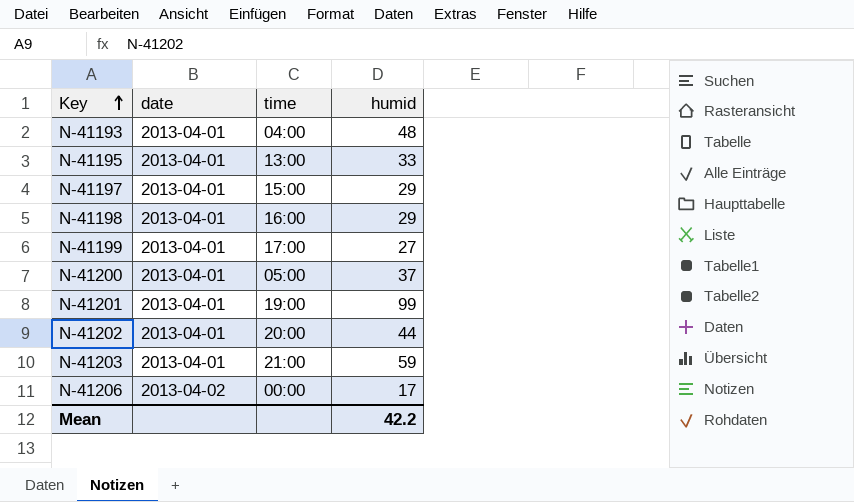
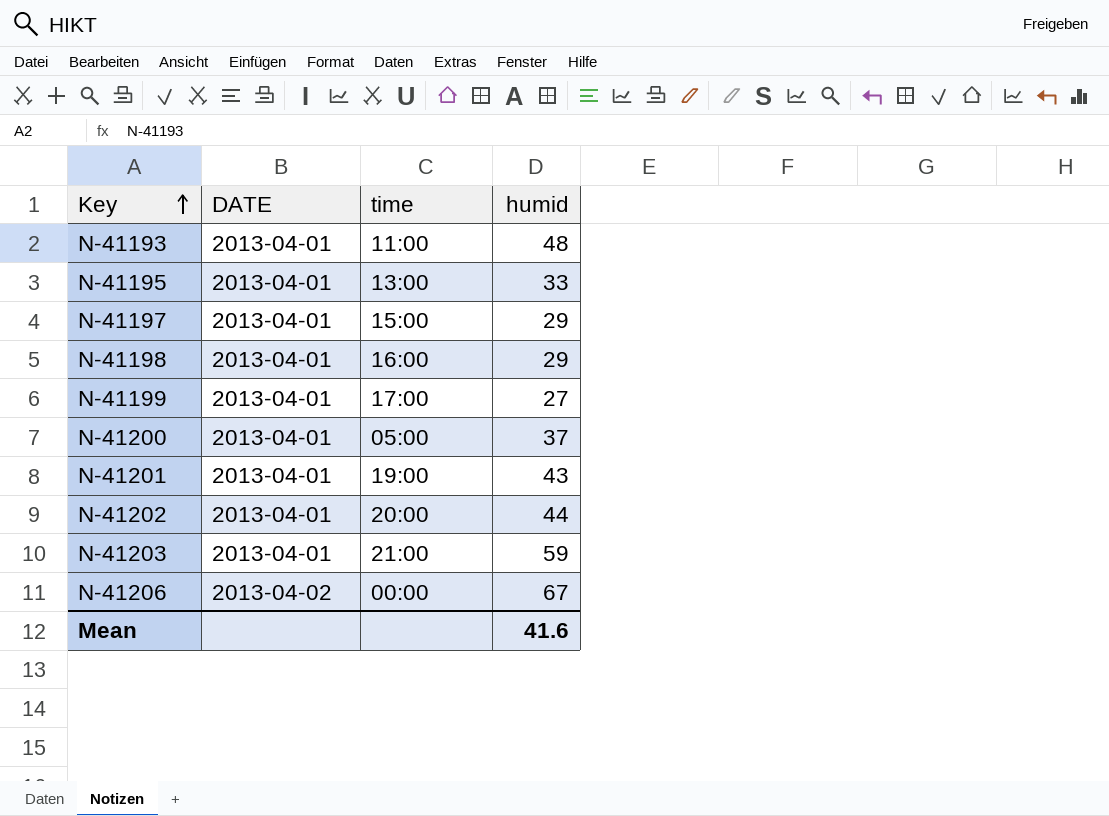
column name: date -> DATE
N-41193 | time: 04:00 -> 11:00
N-41201 | humid: 99 -> 43
N-41206 | humid: 17 -> 67
Mean | humid: 42.2 -> 41.6

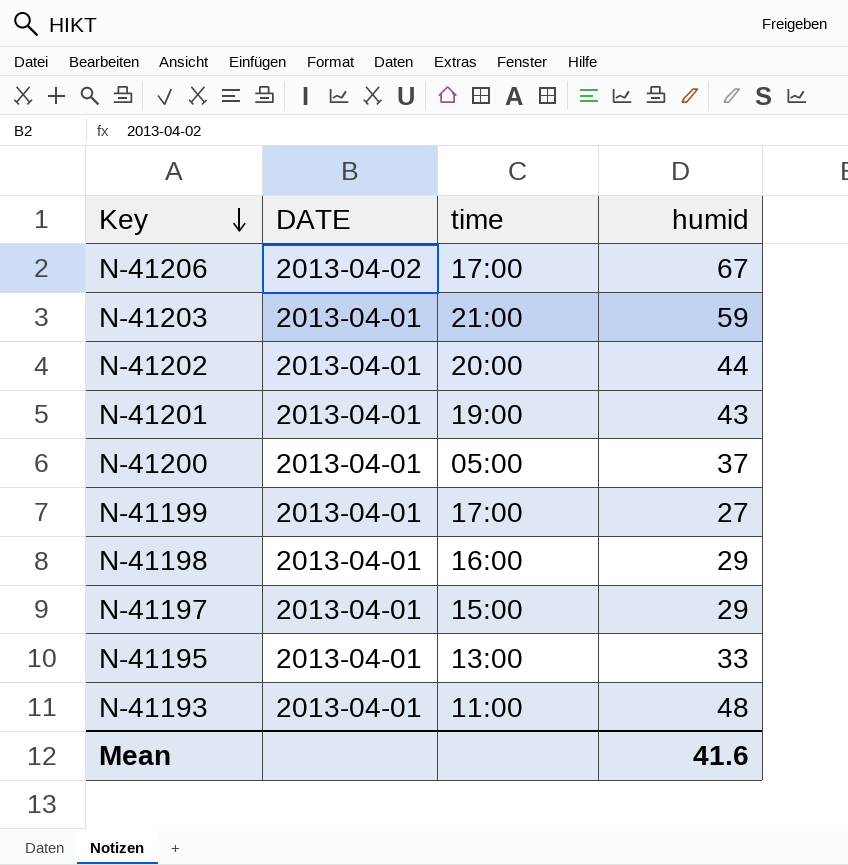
row order: Key ascending -> Key descending
N-41206 | time: 00:00 -> 17:00

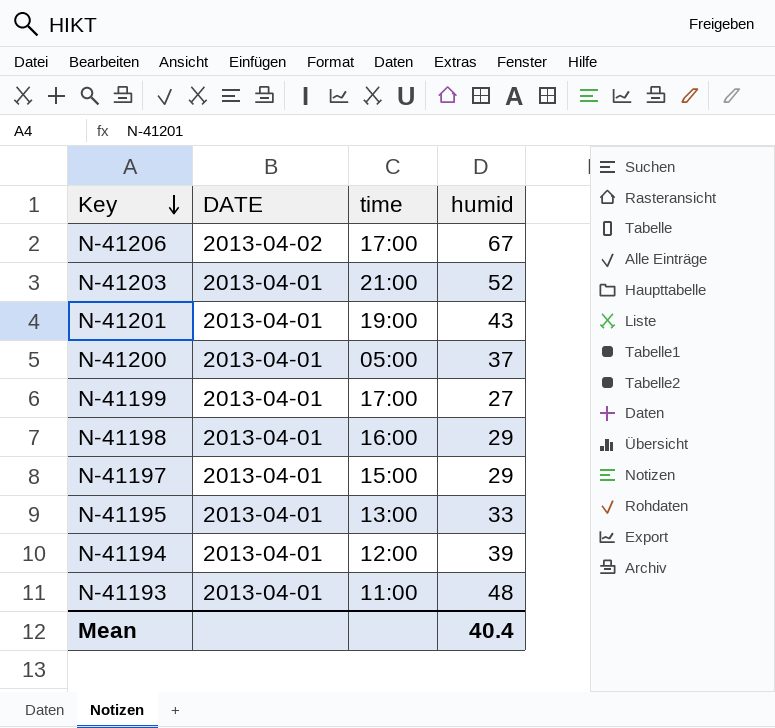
row N-41202: 2013-04-01 | 20:00 | 44 -> none
N-41203 | humid: 59 -> 52
row N-41194: none -> 2013-04-01 | 12:00 | 39
Mean | humid: 41.6 -> 40.4

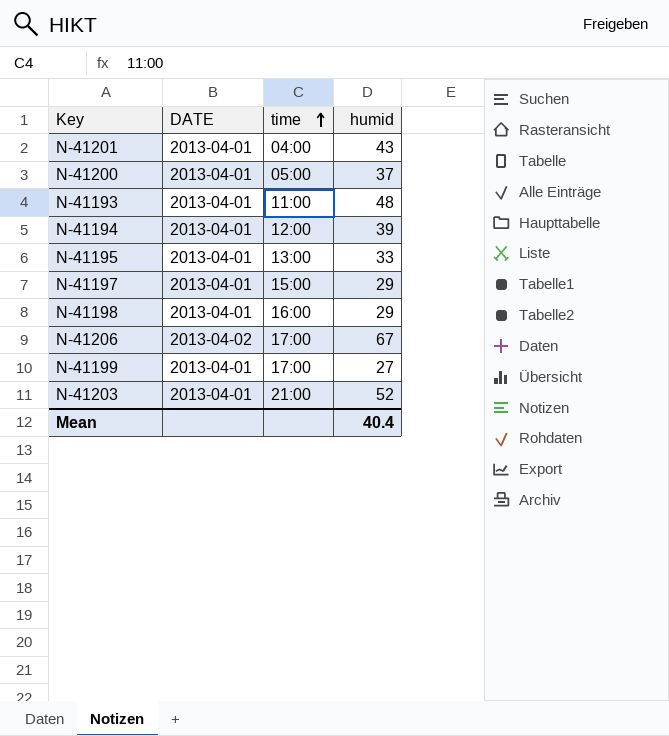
row order: Key descending -> time ascending
N-41201 | time: 19:00 -> 04:00

